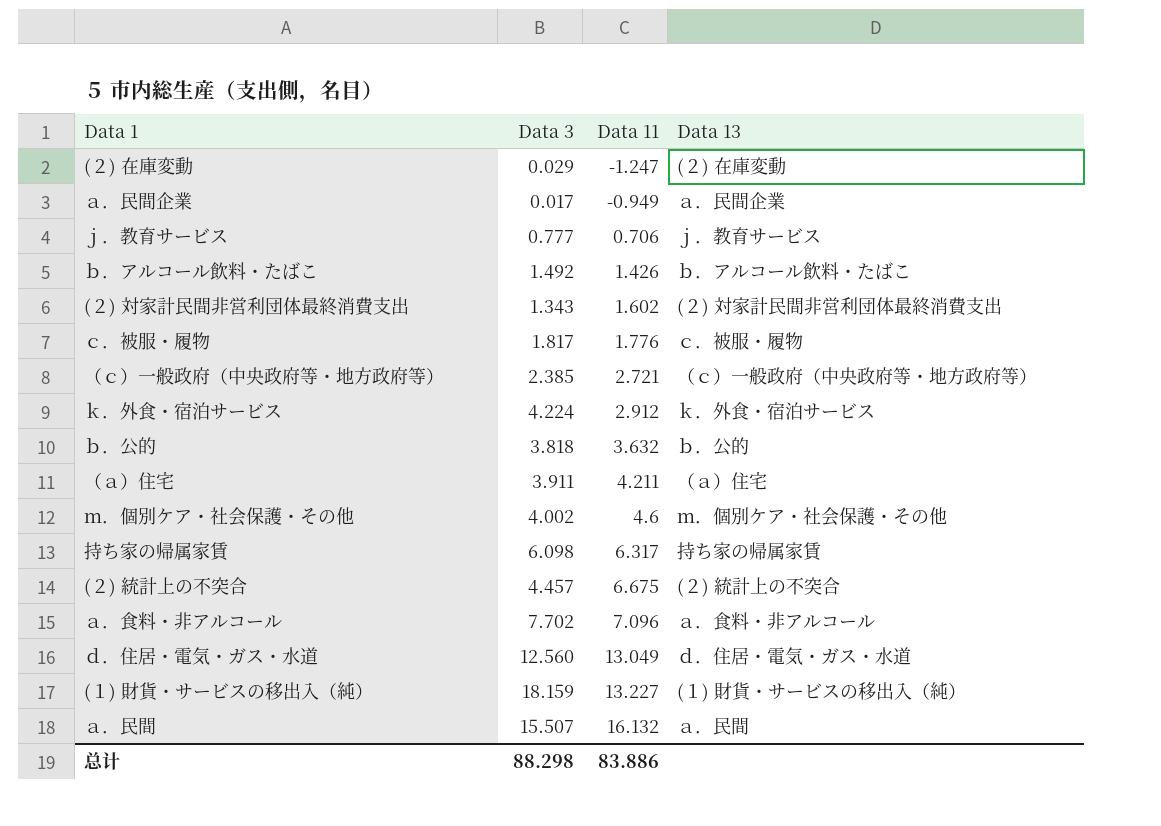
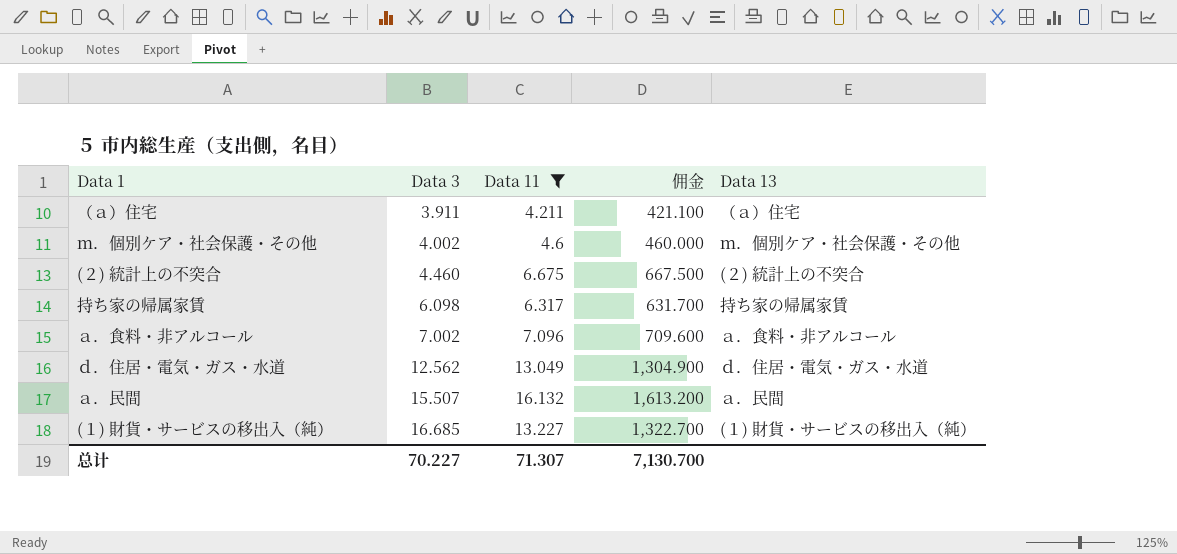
filter: none -> Data 11 >= 4.211
row order: Data 11 ascending -> Data 3 ascending
column 佣金 | formula: none -> [Data 11] * 100
(２) 統計上の不突合 | Data 3: 4.457 -> 4.460
ａ．食料・非アルコール | Data 3: 7.702 -> 7.002
ｄ．住居・電気・ガス・水道 | Data 3: 12.560 -> 12.562
(１) 財貨・サービスの移出入（純） | Data 3: 18.159 -> 16.685
总计 | Data 3: 88.298 -> 70.227
总计 | Data 11: 83.886 -> 71.307

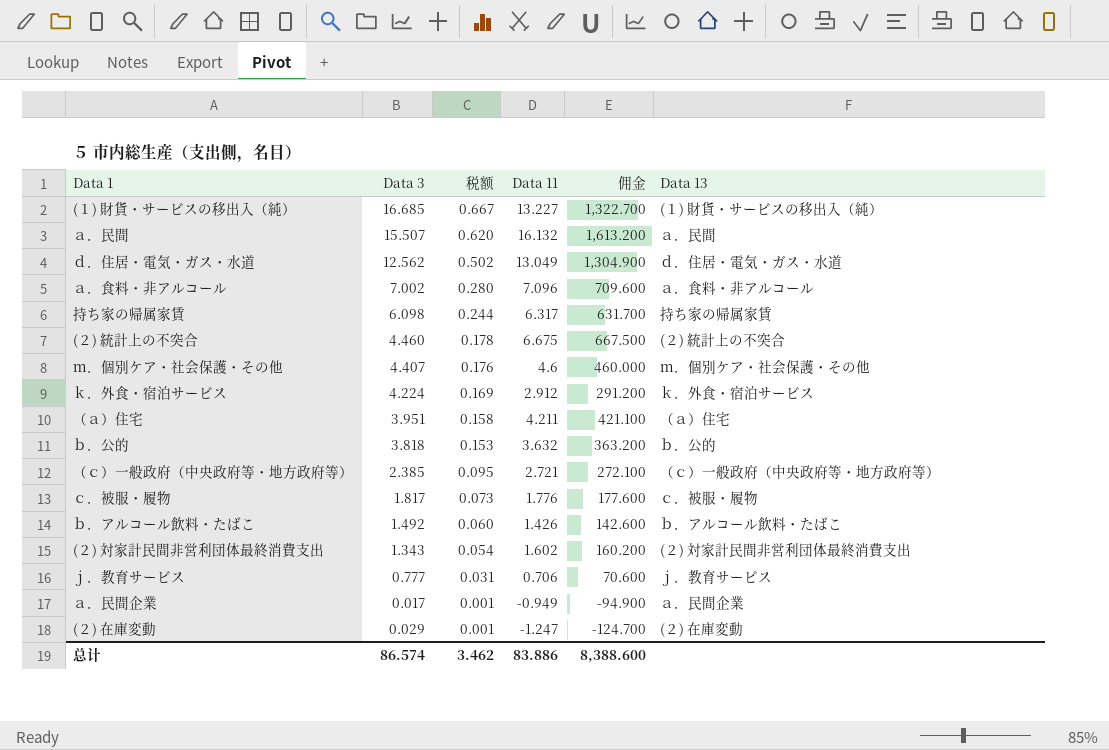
filter: Data 11 >= 4.211 -> none
row order: Data 3 ascending -> 税额 descending
column 税额 | formula: none -> [Data 3] * 0.04
ｍ．個別ケア・社会保護・その他 | Data 3: 4.002 -> 4.407
（ａ）住宅 | Data 3: 3.911 -> 3.951
总计 | Data 3: 70.227 -> 86.574
总计 | Data 11: 71.307 -> 83.886
总计 | 佣金: 7,130.700 -> 8,388.600

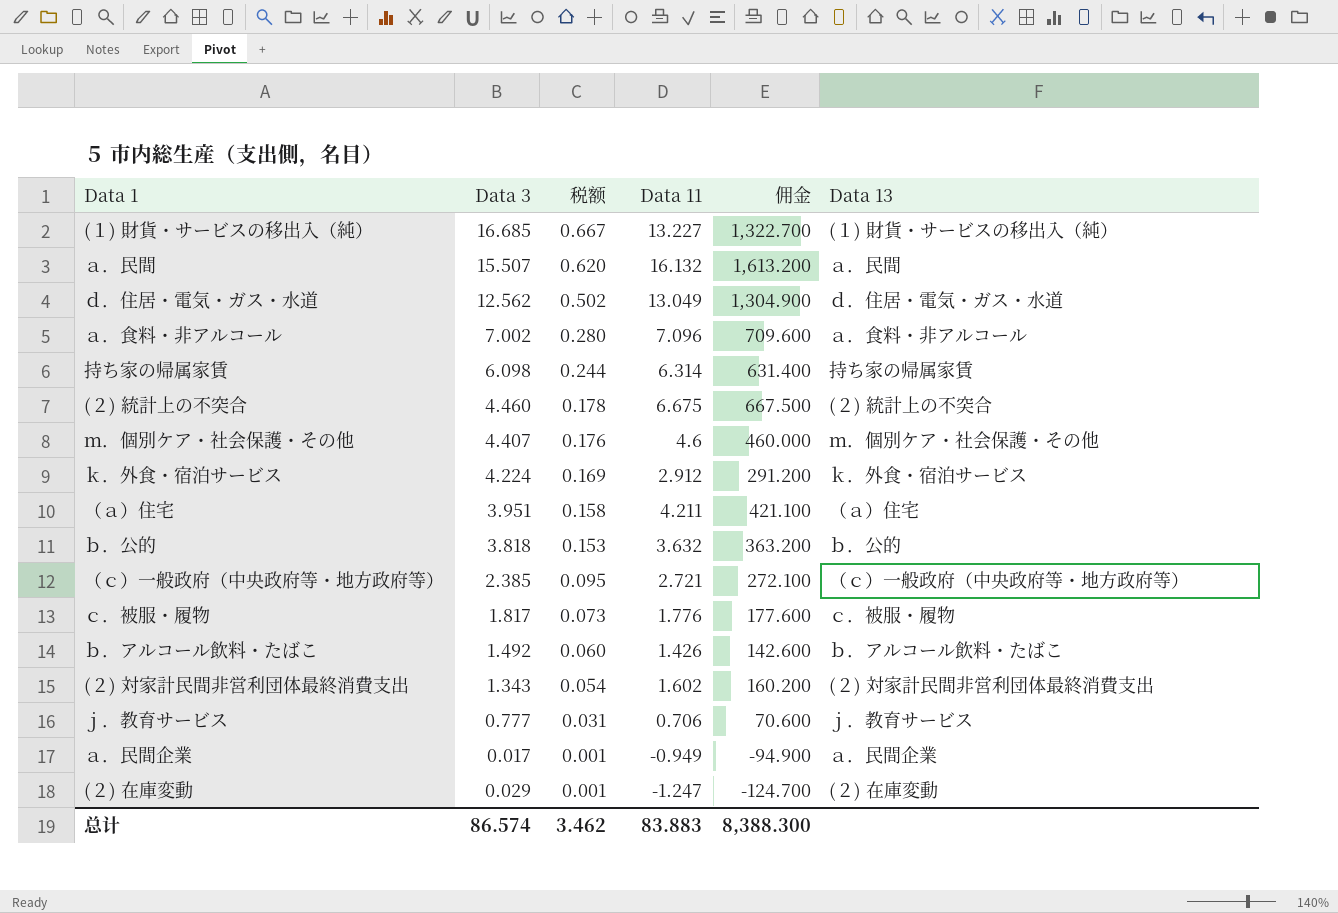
持ち家の帰属家賃 | Data 11: 6.317 -> 6.314
持ち家の帰属家賃 | 佣金: 631.700 -> 631.400
总计 | Data 11: 83.886 -> 83.883
总计 | 佣金: 8,388.600 -> 8,388.300

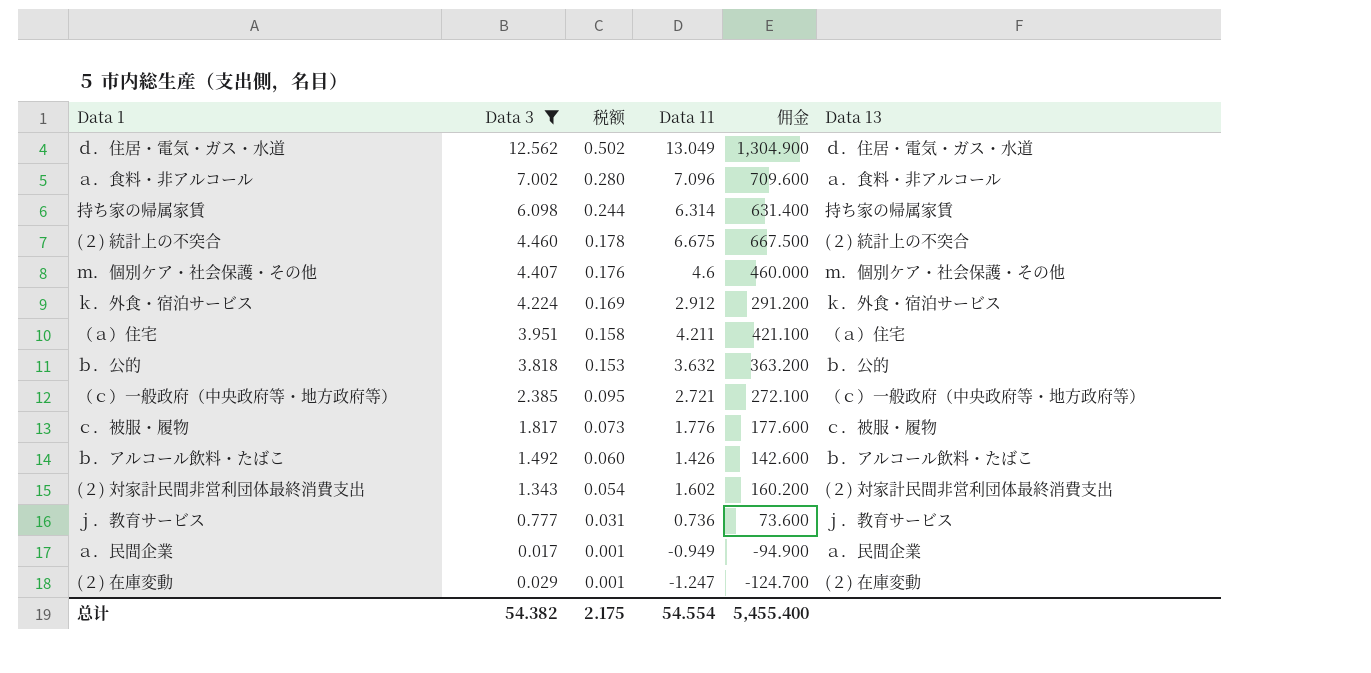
filter: none -> Data 3 <= 12.562
ｊ．教育サービス | Data 11: 0.706 -> 0.736
ｊ．教育サービス | 佣金: 70.600 -> 73.600
总计 | Data 3: 86.574 -> 54.382
总计 | 税额: 3.462 -> 2.175
总计 | Data 11: 83.883 -> 54.554
总计 | 佣金: 8,388.300 -> 5,455.400

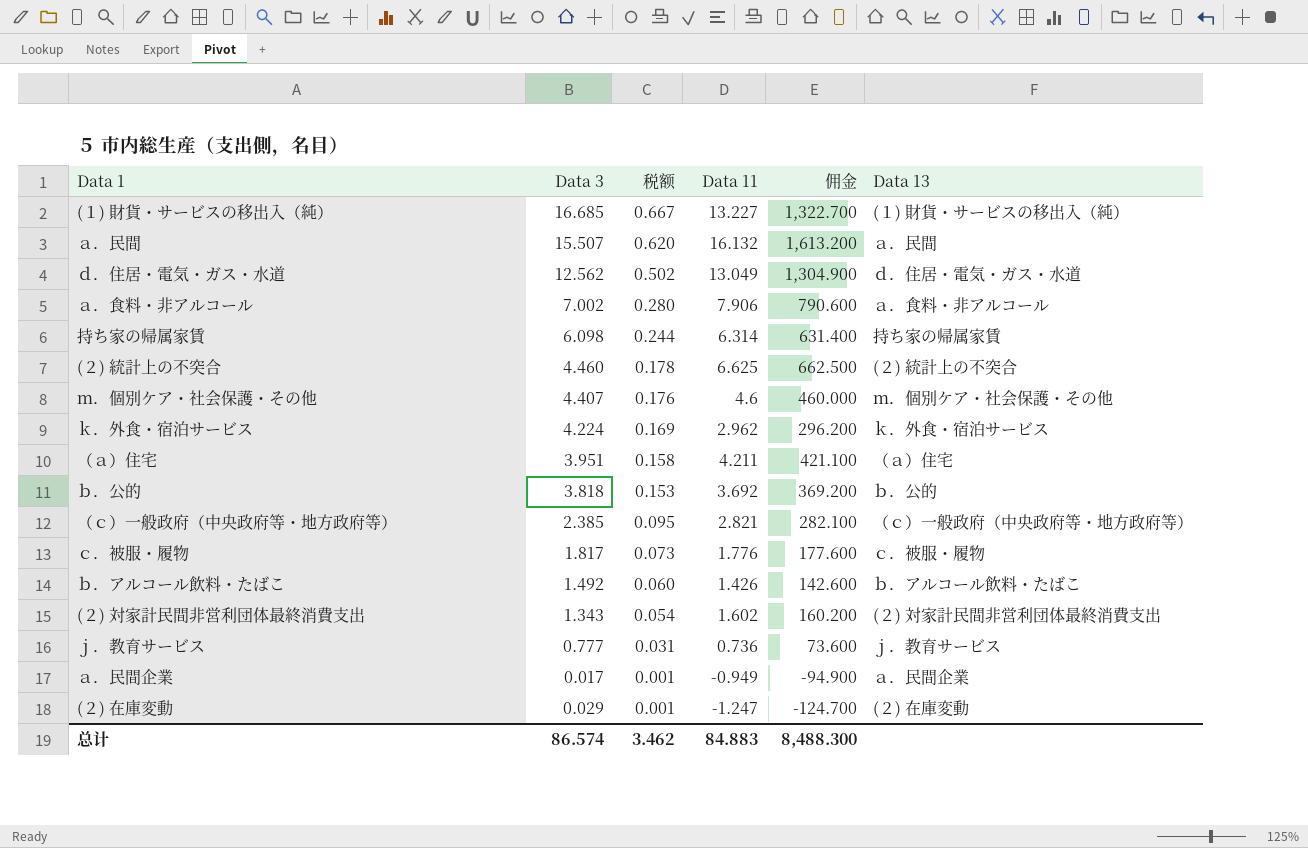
filter: Data 3 <= 12.562 -> none
ａ．食料・非アルコール | Data 11: 7.096 -> 7.906
ａ．食料・非アルコール | 佣金: 709.600 -> 790.600
(２) 統計上の不突合 | Data 11: 6.675 -> 6.625
(２) 統計上の不突合 | 佣金: 667.500 -> 662.500
ｋ．外食・宿泊サービス | Data 11: 2.912 -> 2.962
ｋ．外食・宿泊サービス | 佣金: 291.200 -> 296.200
ｂ．公的 | Data 11: 3.632 -> 3.692
ｂ．公的 | 佣金: 363.200 -> 369.200
（ｃ）一般政府（中央政府等・地方政府等） | Data 11: 2.721 -> 2.821
（ｃ）一般政府（中央政府等・地方政府等） | 佣金: 272.100 -> 282.100
总计 | Data 3: 54.382 -> 86.574
总计 | 税额: 2.175 -> 3.462
总计 | Data 11: 54.554 -> 84.883
总计 | 佣金: 5,455.400 -> 8,488.300

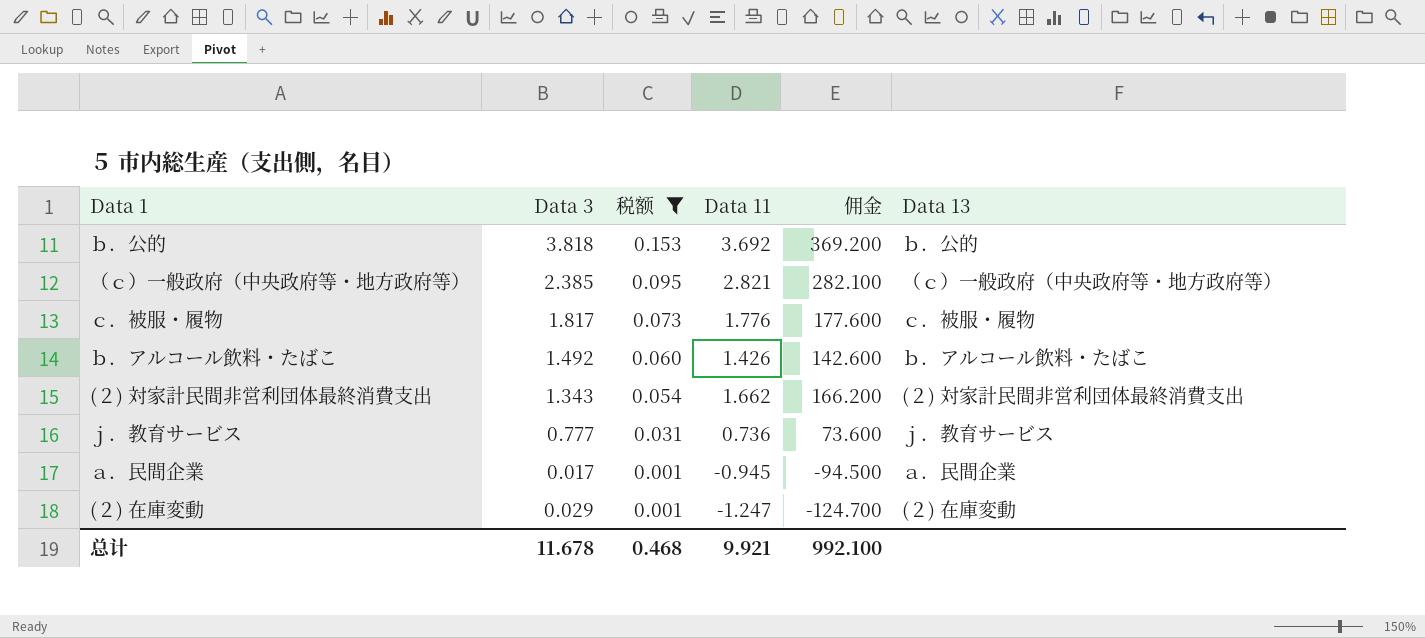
filter: none -> 税额 <= 0.153
(２) 対家計民間非営利団体最終消費支出 | Data 11: 1.602 -> 1.662
(２) 対家計民間非営利団体最終消費支出 | 佣金: 160.200 -> 166.200
ａ．民間企業 | Data 11: -0.949 -> -0.945
ａ．民間企業 | 佣金: -94.900 -> -94.500
总计 | Data 3: 86.574 -> 11.678
总计 | 税额: 3.462 -> 0.468
总计 | Data 11: 84.883 -> 9.921
总计 | 佣金: 8,488.300 -> 992.100

